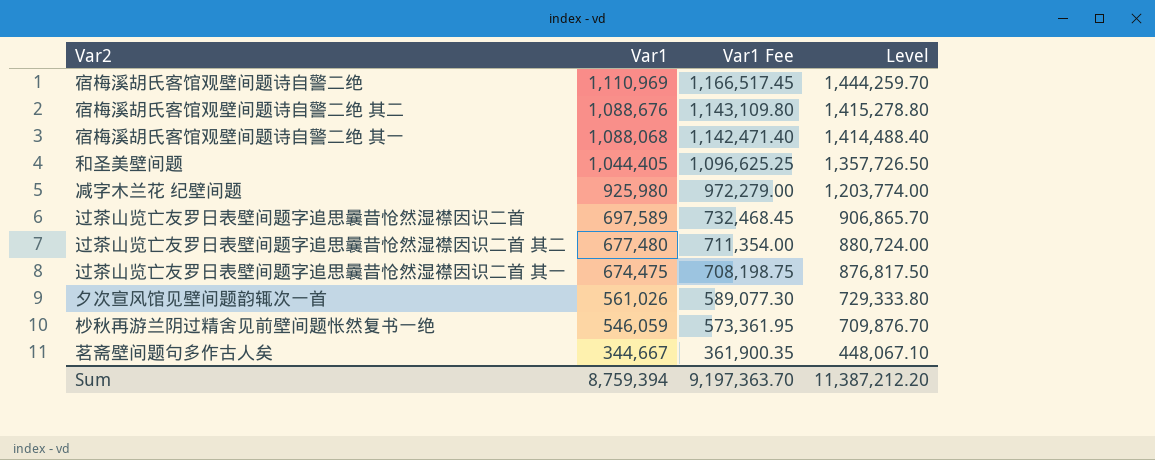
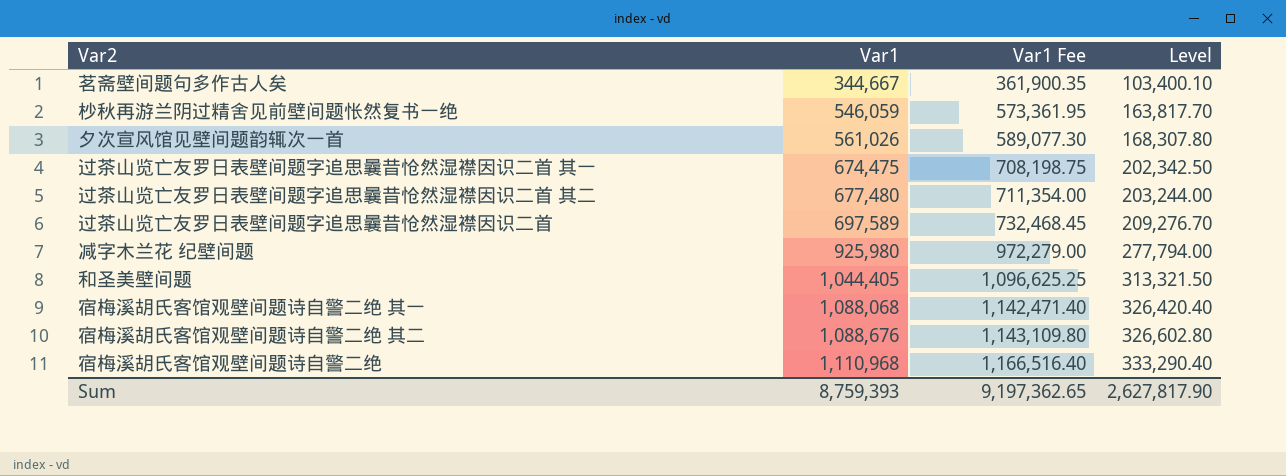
row order: Var1 descending -> Var1 ascending
column Level | formula: [Var1] * 1.3 -> [Var1] * 0.3
宿梅溪胡氏客馆观壁间题诗自警二绝 | Var1: 1,110,969 -> 1,110,968
宿梅溪胡氏客馆观壁间题诗自警二绝 | Var1 Fee: 1,166,517.45 -> 1,166,516.40
Sum | Var1: 8,759,394 -> 8,759,393
Sum | Var1 Fee: 9,197,363.70 -> 9,197,362.65
Sum | Level: 11,387,212.20 -> 2,627,817.90

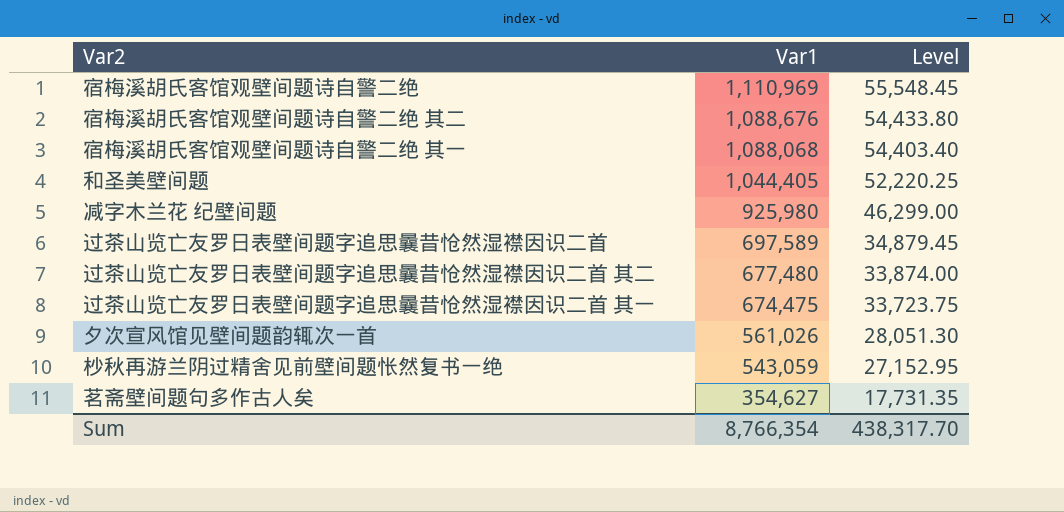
row order: Var1 ascending -> Var1 descending
column Var1 Fee | formula: [Var1] * 1.05 -> none
column Level | formula: [Var1] * 0.3 -> [Var1] * 0.05
宿梅溪胡氏客馆观壁间题诗自警二绝 | Var1: 1,110,968 -> 1,110,969
杪秋再游兰阴过精舍见前壁间题怅然复书一绝 | Var1: 546,059 -> 543,059
茗斋壁间题句多作古人矣 | Var1: 344,667 -> 354,627
Sum | Var1: 8,759,393 -> 8,766,354
Sum | Level: 2,627,817.90 -> 438,317.70

